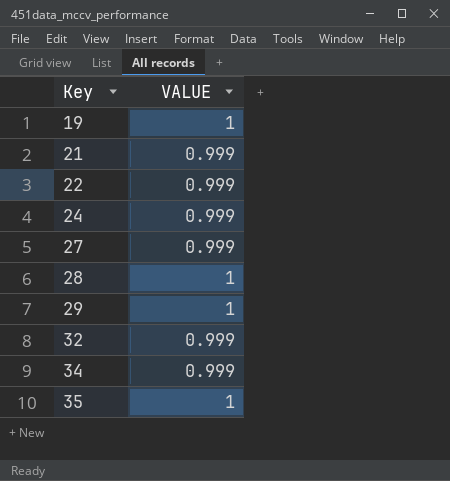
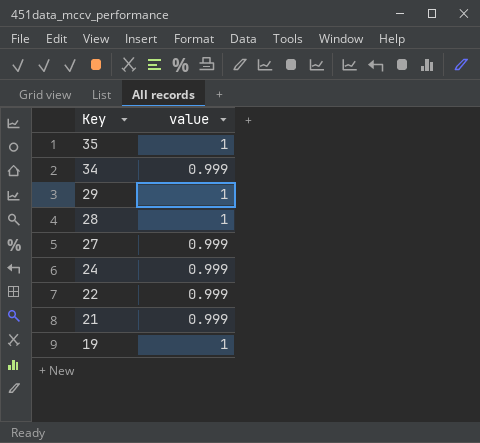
row order: Key ascending -> Key descending
column name: VALUE -> value
row 32: 0.999 -> none

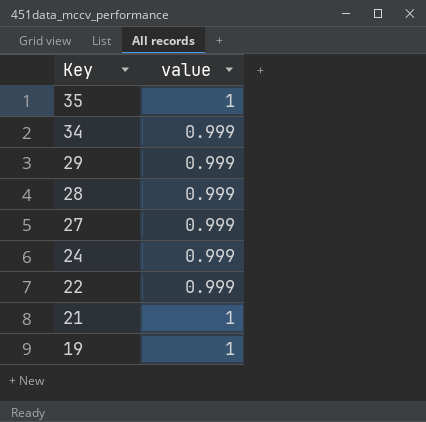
29 | value: 1 -> 0.999
28 | value: 1 -> 0.999
21 | value: 0.999 -> 1

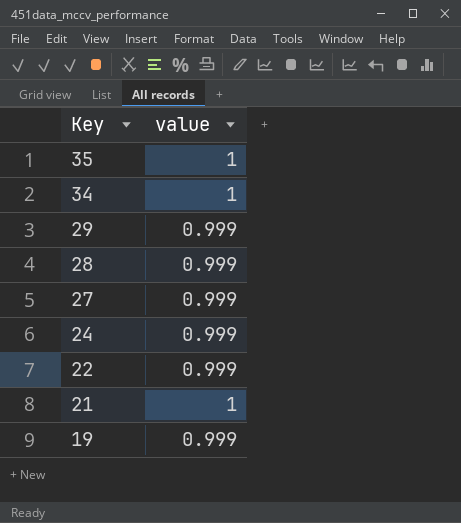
34 | value: 0.999 -> 1
19 | value: 1 -> 0.999

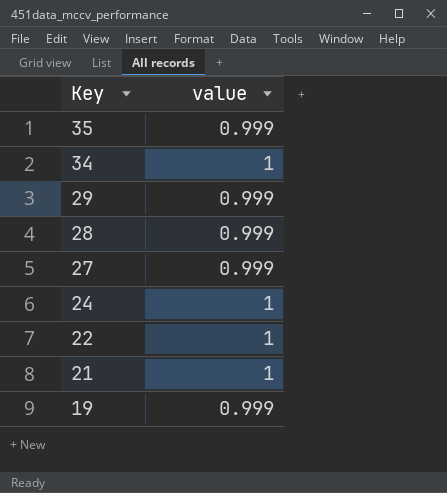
35 | value: 1 -> 0.999
24 | value: 0.999 -> 1
22 | value: 0.999 -> 1

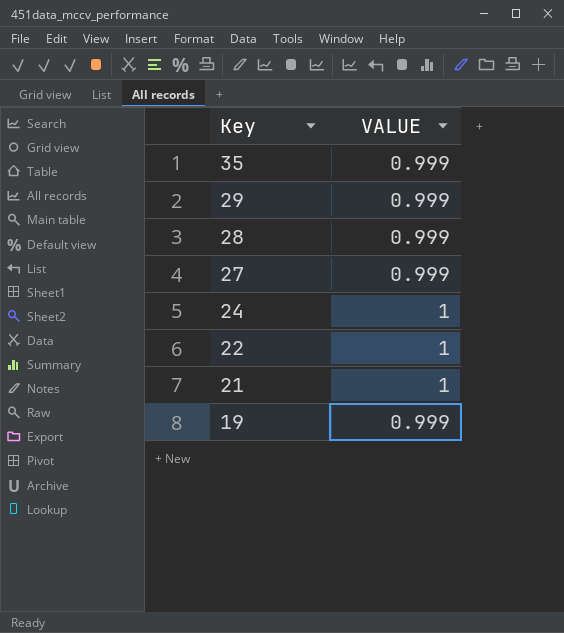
column name: value -> VALUE
row 34: 1 -> none

